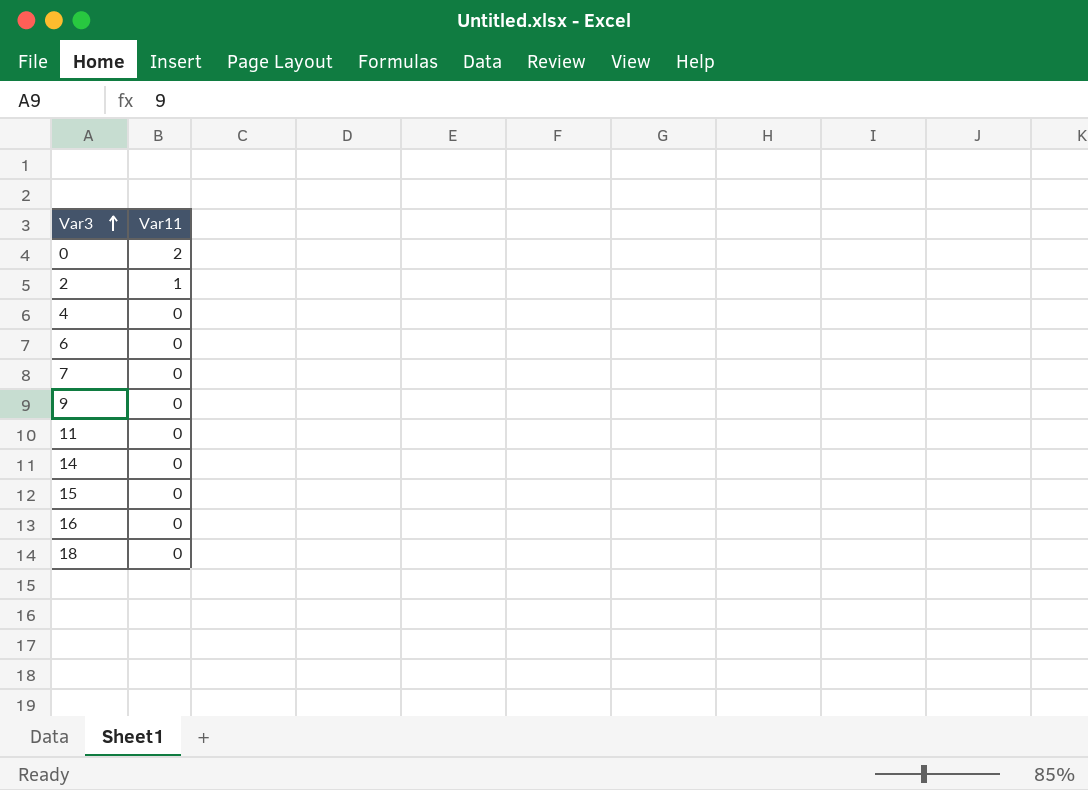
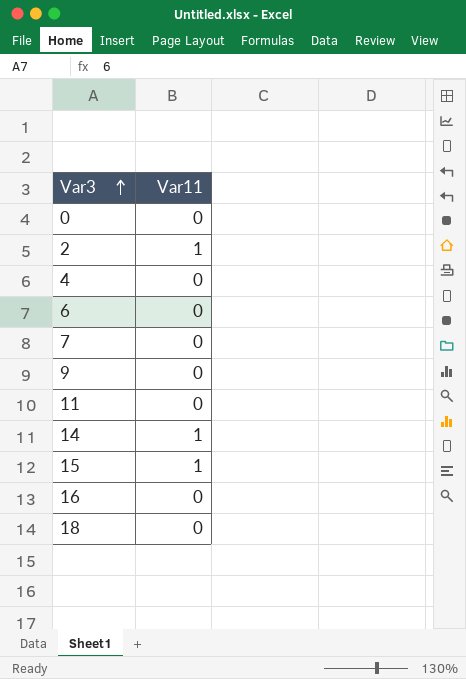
0 | Var11: 2 -> 0
14 | Var11: 0 -> 1
15 | Var11: 0 -> 1

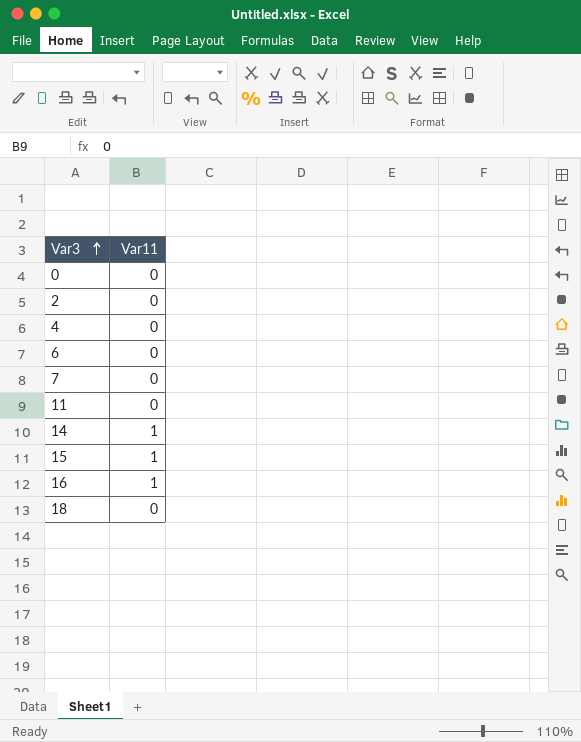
row 9: 0 -> none
2 | Var11: 1 -> 0
16 | Var11: 0 -> 1

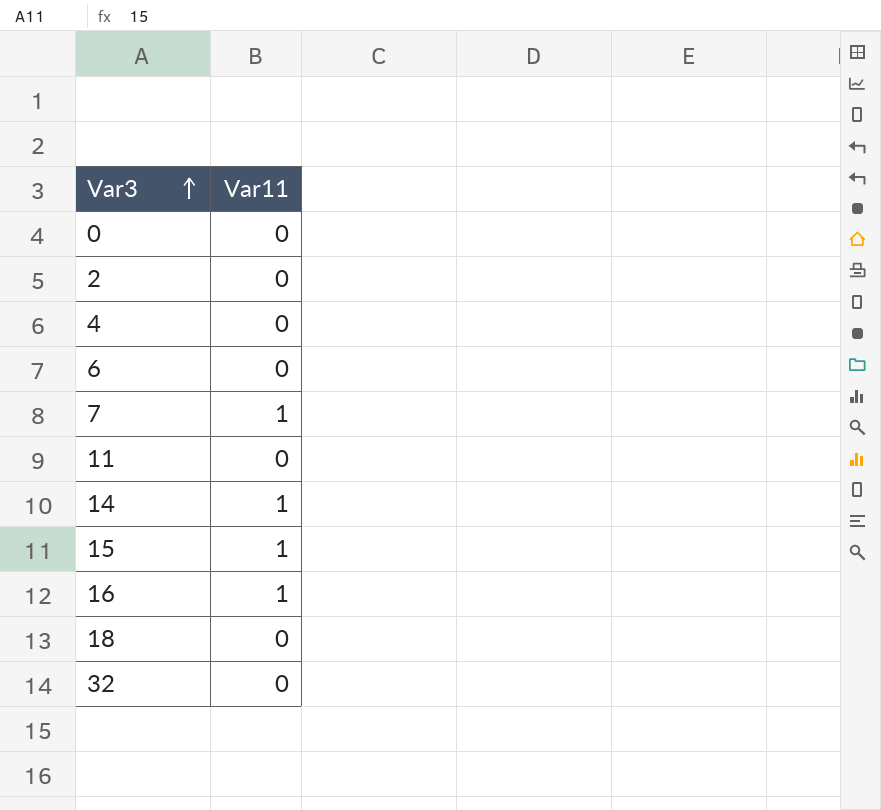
7 | Var11: 0 -> 1
row 32: none -> 0

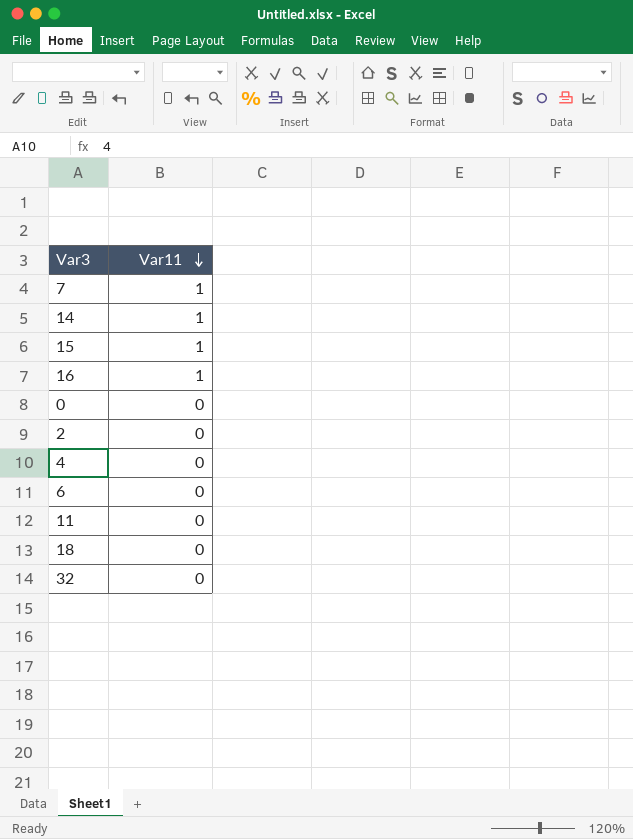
row order: Var3 ascending -> Var11 descending

